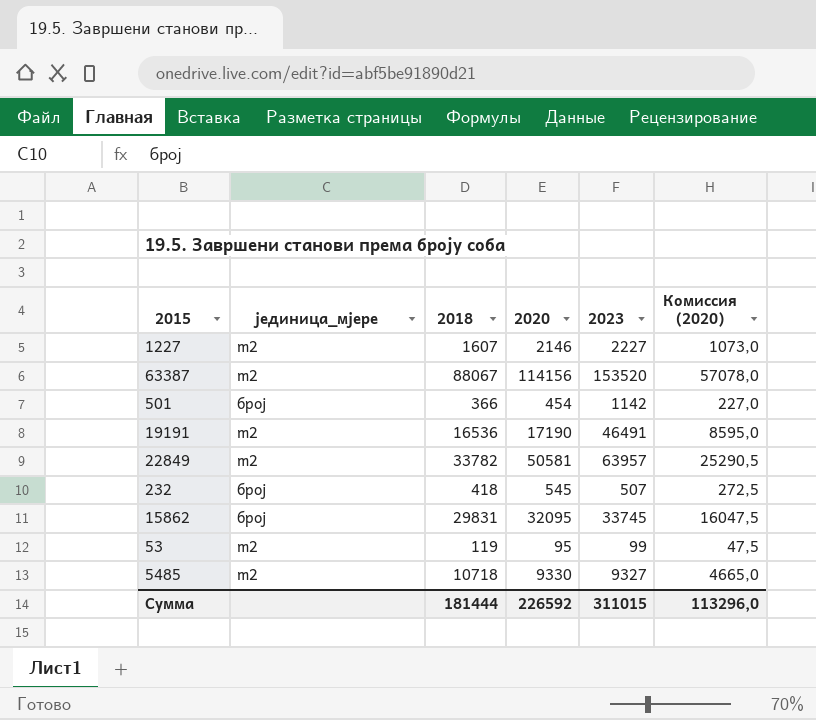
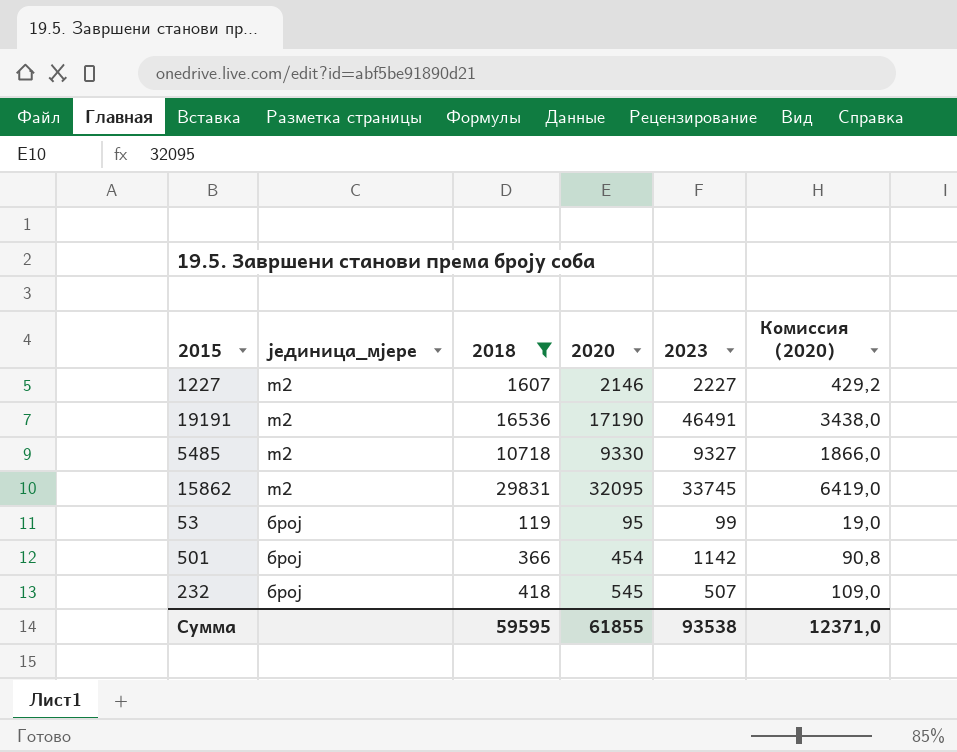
filter: none -> 2018 <= 29831
row order: none -> јединица_мјере ascending
column Комиссия (2020) | formula: [2020] * 0,5 -> [2020] * 0,2
15862 | јединица_мјере: број -> m2
53 | јединица_мјере: m2 -> број
Сумма | 2018: 181444 -> 59595
Сумма | 2020: 226592 -> 61855
Сумма | 2023: 311015 -> 93538
Сумма | Комиссия (2020): 113296,0 -> 12371,0

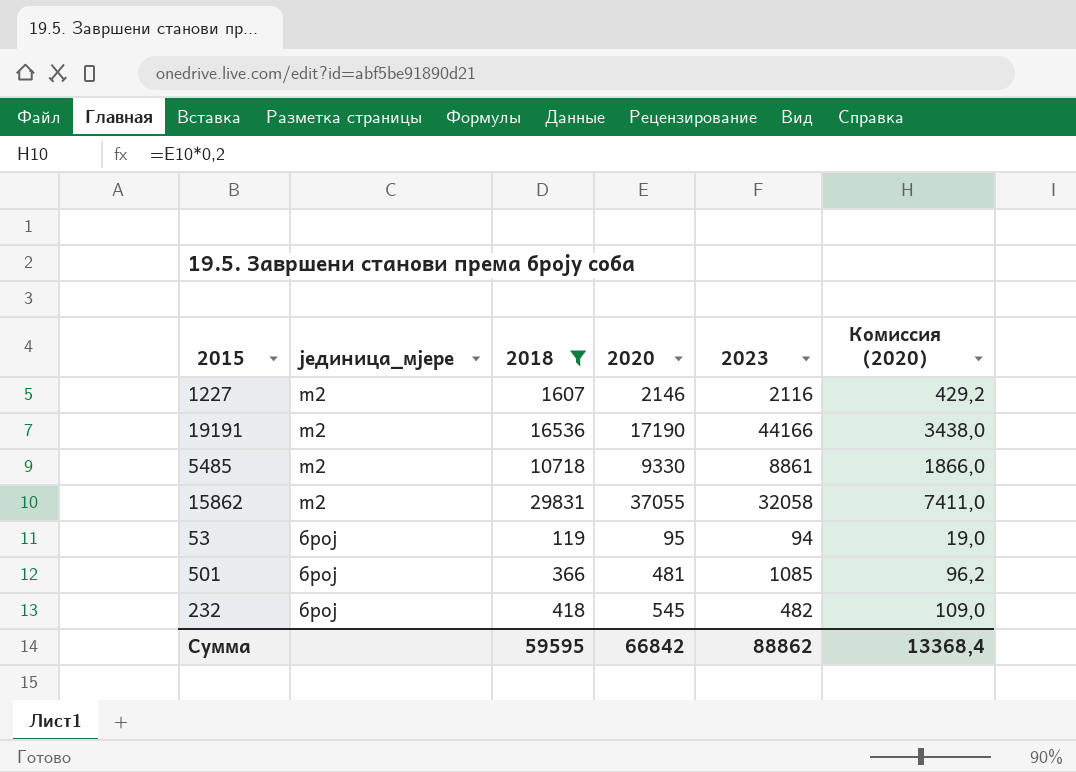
1227 | 2023: 2227 -> 2116
19191 | 2023: 46491 -> 44166
5485 | 2023: 9327 -> 8861
15862 | 2020: 32095 -> 37055
15862 | 2023: 33745 -> 32058
15862 | Комиссия (2020): 6419,0 -> 7411,0
53 | 2023: 99 -> 94
501 | 2020: 454 -> 481
501 | 2023: 1142 -> 1085
501 | Комиссия (2020): 90,8 -> 96,2
232 | 2023: 507 -> 482
Сумма | 2020: 61855 -> 66842
Сумма | 2023: 93538 -> 88862
Сумма | Комиссия (2020): 12371,0 -> 13368,4

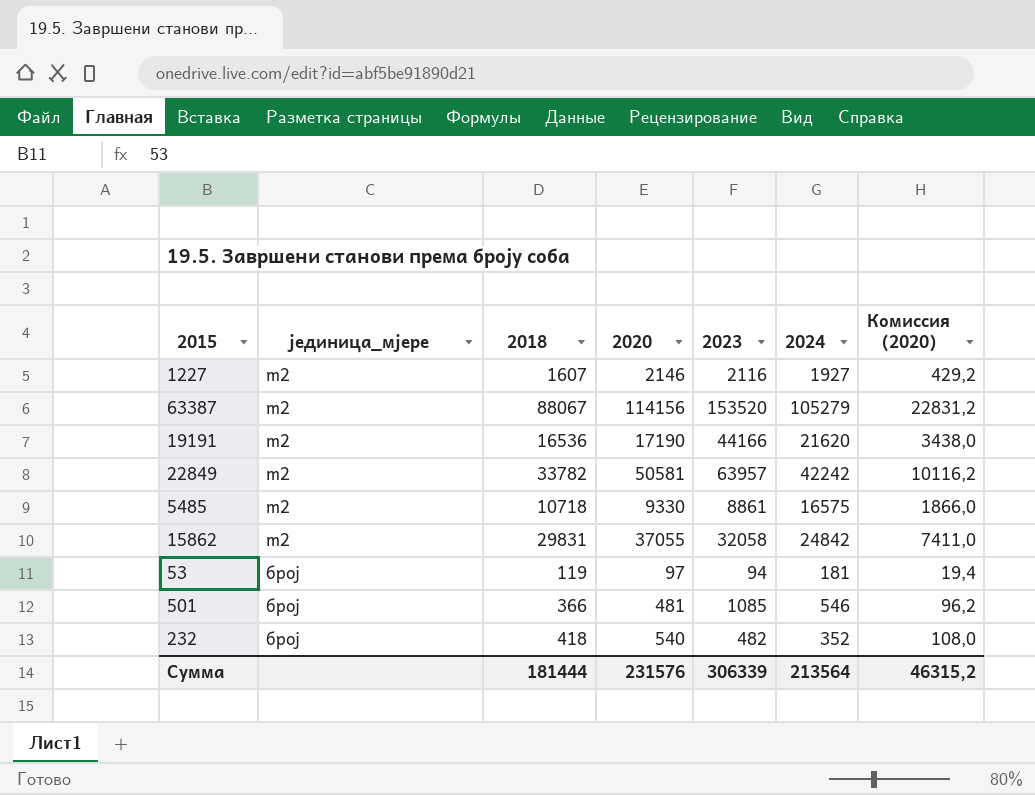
filter: 2018 <= 29831 -> none
column 2024 | position: none -> 6
53 | 2020: 95 -> 97
53 | Комиссия (2020): 19,0 -> 19,4
232 | 2020: 545 -> 540
232 | Комиссия (2020): 109,0 -> 108,0
Сумма | 2018: 59595 -> 181444
Сумма | 2020: 66842 -> 231576
Сумма | 2023: 88862 -> 306339
Сумма | Комиссия (2020): 13368,4 -> 46315,2

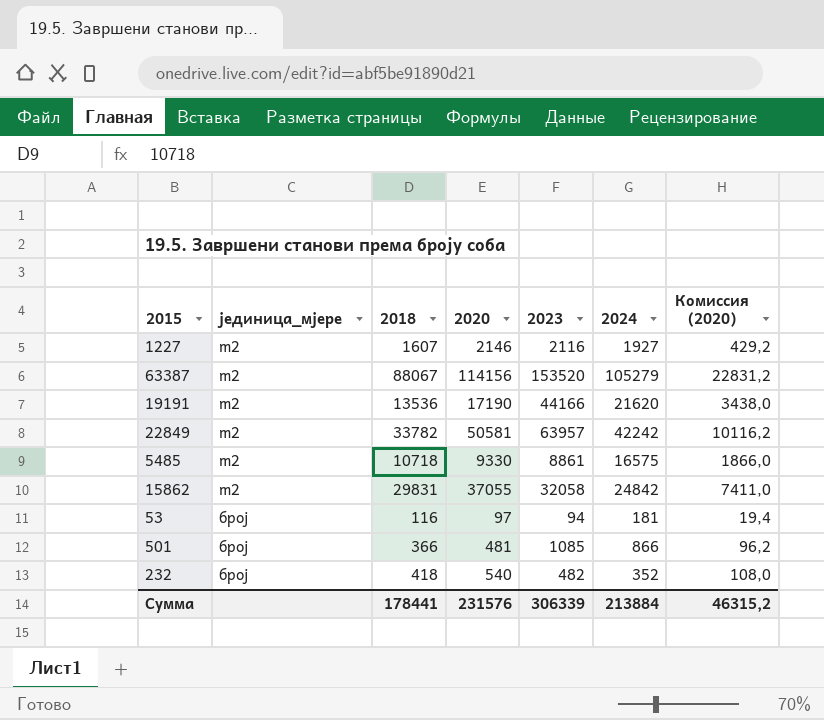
19191 | 2018: 16536 -> 13536
53 | 2018: 119 -> 116
501 | 2024: 546 -> 866
Сумма | 2018: 181444 -> 178441
Сумма | 2024: 213564 -> 213884

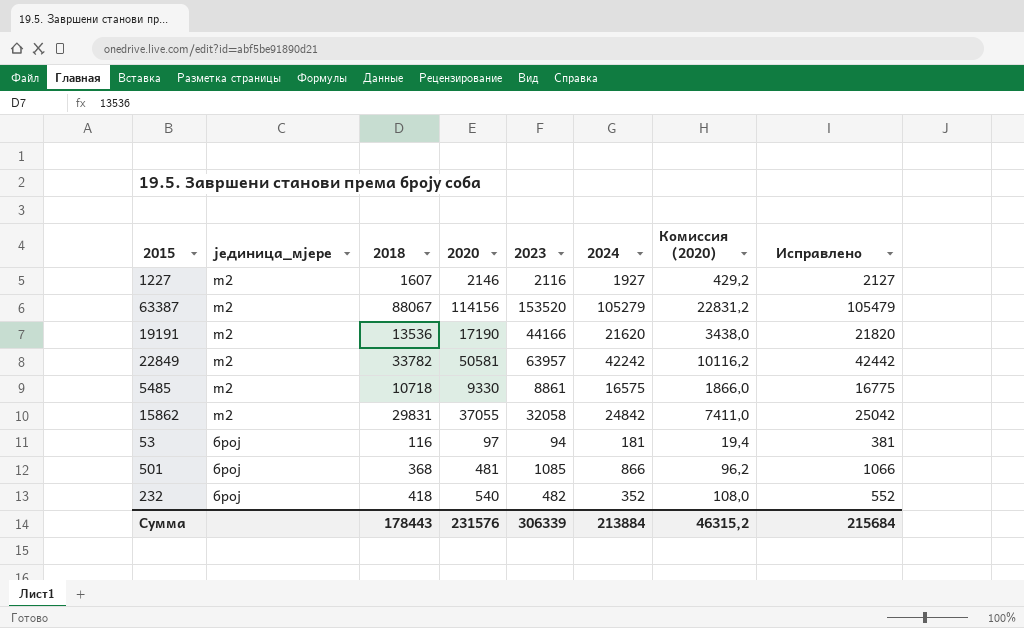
column Исправлено | formula: none -> [2024] + 200
501 | 2018: 366 -> 368
Сумма | 2018: 178441 -> 178443

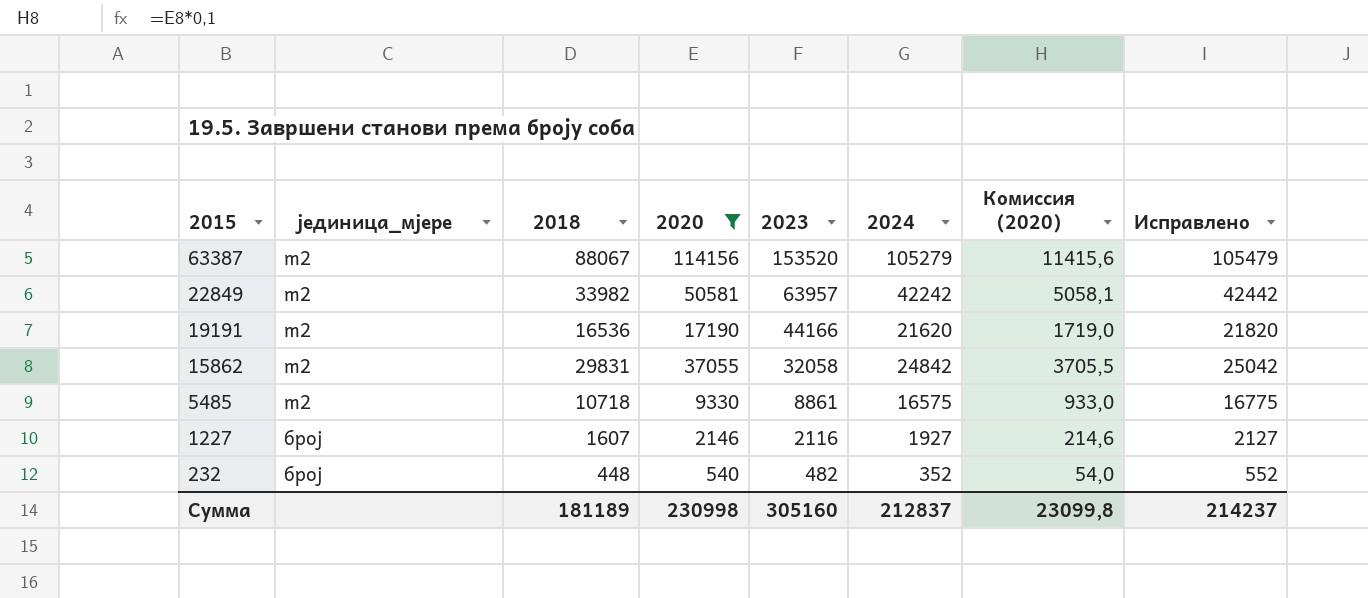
filter: none -> 2020 >= 540
row order: јединица_мјере ascending -> 2015 descending
column Комиссия (2020) | formula: [2020] * 0,2 -> [2020] * 0,1
22849 | 2018: 33782 -> 33982
19191 | 2018: 13536 -> 16536
1227 | јединица_мјере: m2 -> број
232 | 2018: 418 -> 448
Сумма | 2018: 178443 -> 181189
Сумма | 2020: 231576 -> 230998
Сумма | 2023: 306339 -> 305160
Сумма | 2024: 213884 -> 212837
Сумма | Комиссия (2020): 46315,2 -> 23099,8
Сумма | Исправлено: 215684 -> 214237

